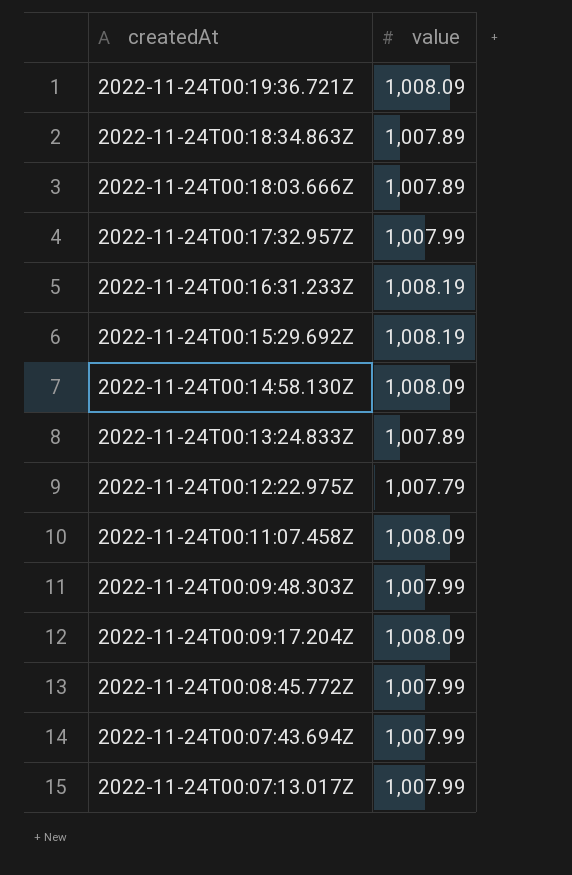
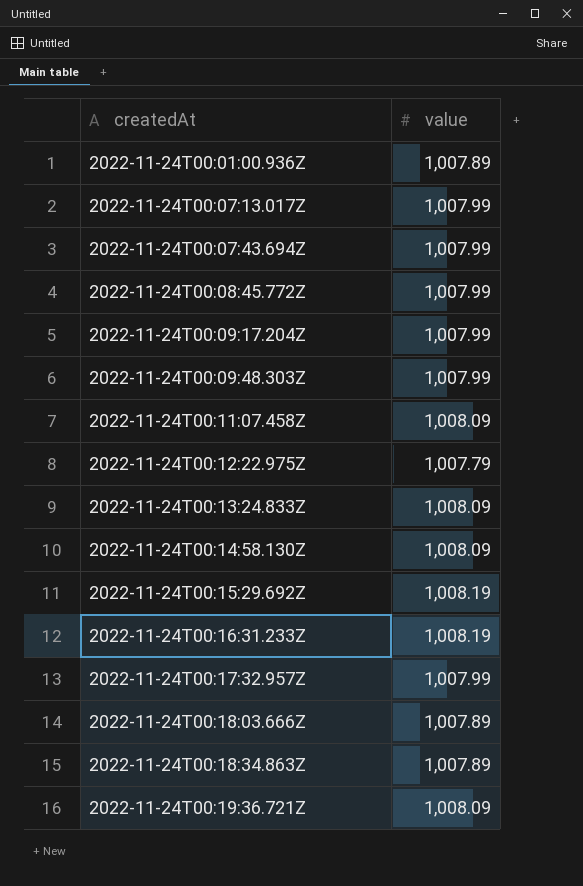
row order: createdAt descending -> createdAt ascending
row 2022-11-24T00:01:00.936Z: none -> 1,007.89
2022-11-24T00:09:17.204Z | value: 1,008.09 -> 1,007.99
2022-11-24T00:13:24.833Z | value: 1,007.89 -> 1,008.09

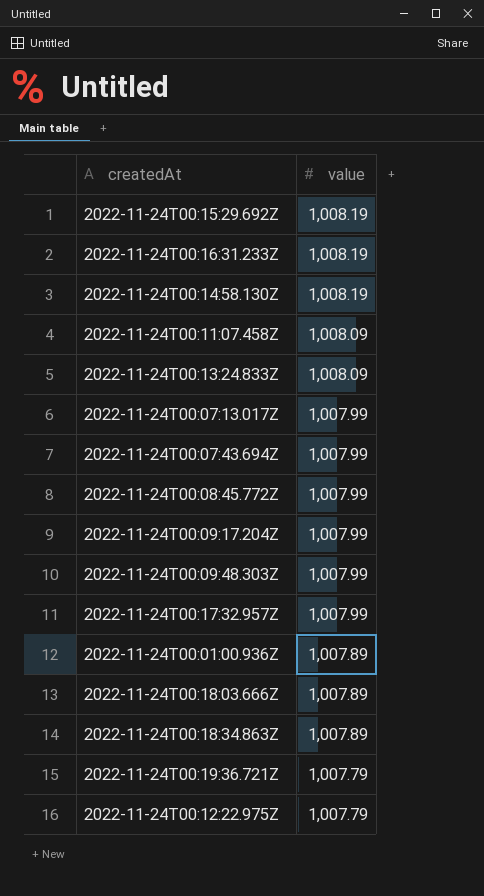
row order: createdAt ascending -> value descending
2022-11-24T00:14:58.130Z | value: 1,008.09 -> 1,008.19
2022-11-24T00:19:36.721Z | value: 1,008.09 -> 1,007.79

